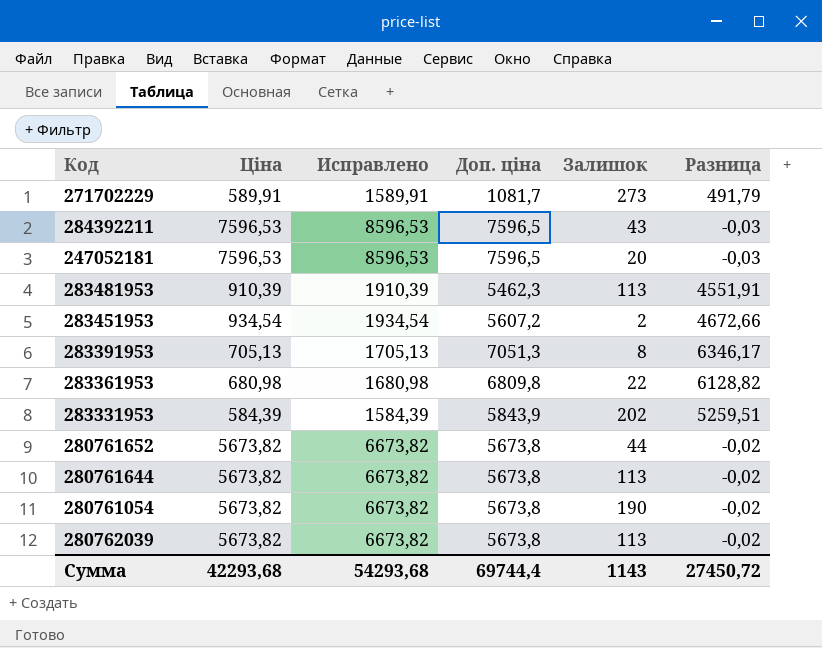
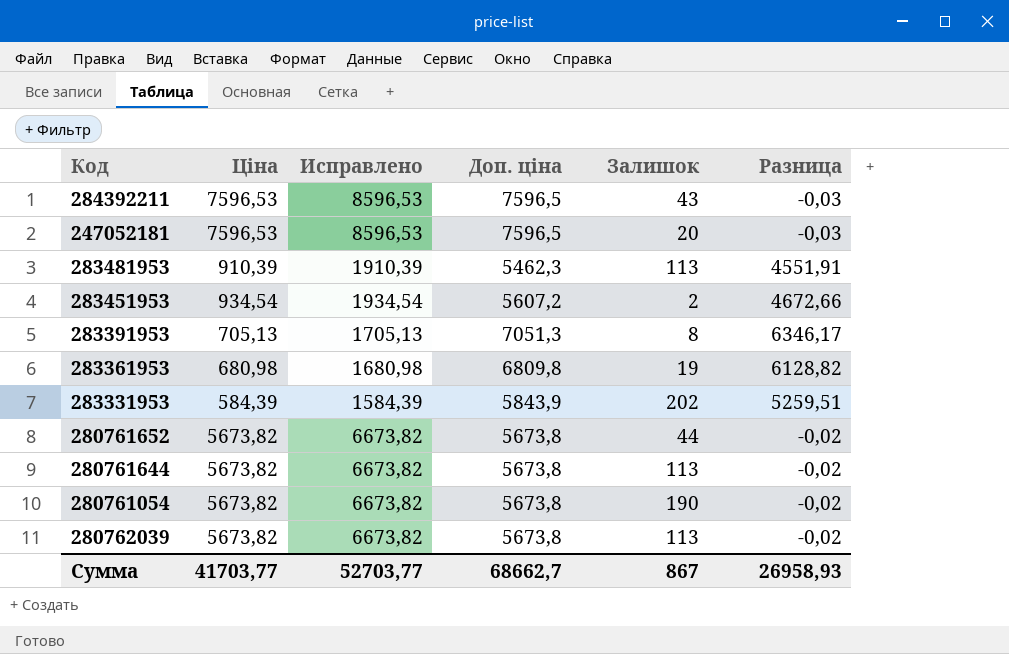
row 271702229: 589,91 | 1589,91 | 1081,7 | 273 | 491,79 -> none
283361953 | Залишок: 22 -> 19
Сумма | Ціна: 42293,68 -> 41703,77
Сумма | Исправлено: 54293,68 -> 52703,77
Сумма | Доп. ціна: 69744,4 -> 68662,7
Сумма | Залишок: 1143 -> 867
Сумма | Разница: 27450,72 -> 26958,93

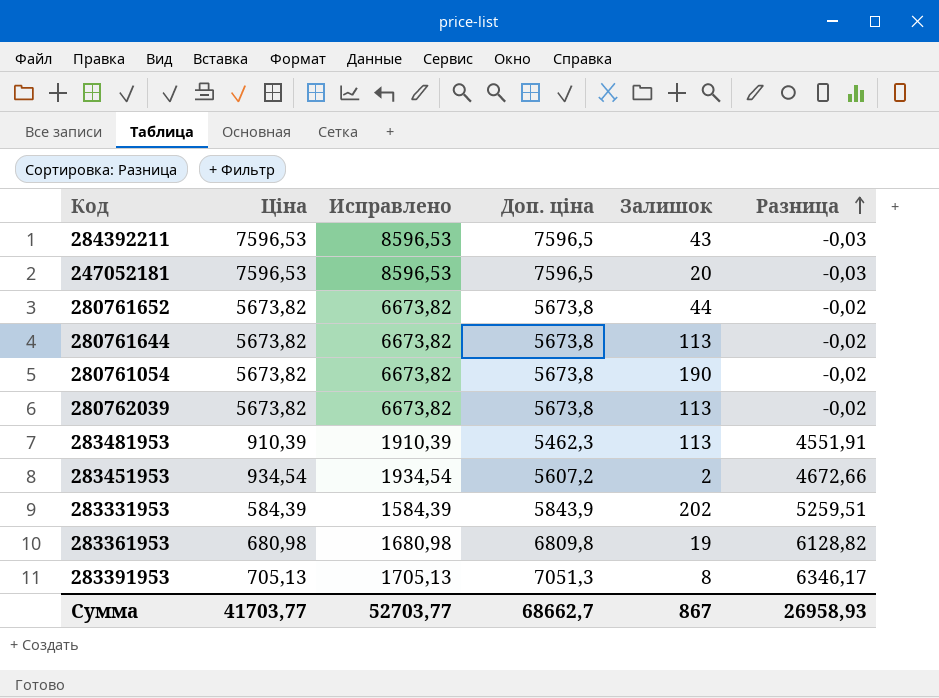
row order: none -> Разница ascending

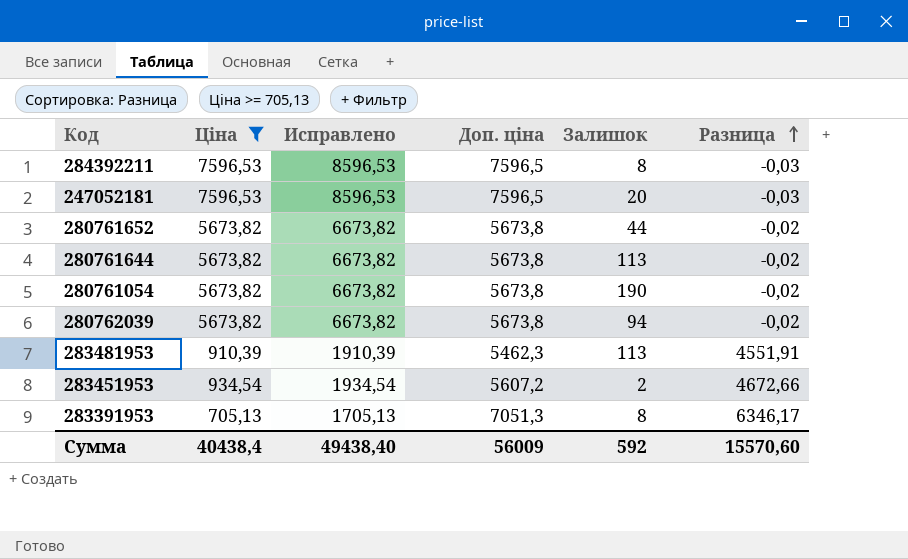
filter: none -> Ціна >= 705,13
284392211 | Залишок: 43 -> 8
280762039 | Залишок: 113 -> 94
Сумма | Ціна: 41703,77 -> 40438,4
Сумма | Исправлено: 52703,77 -> 49438,40
Сумма | Доп. ціна: 68662,7 -> 56009
Сумма | Залишок: 867 -> 592
Сумма | Разница: 26958,93 -> 15570,60

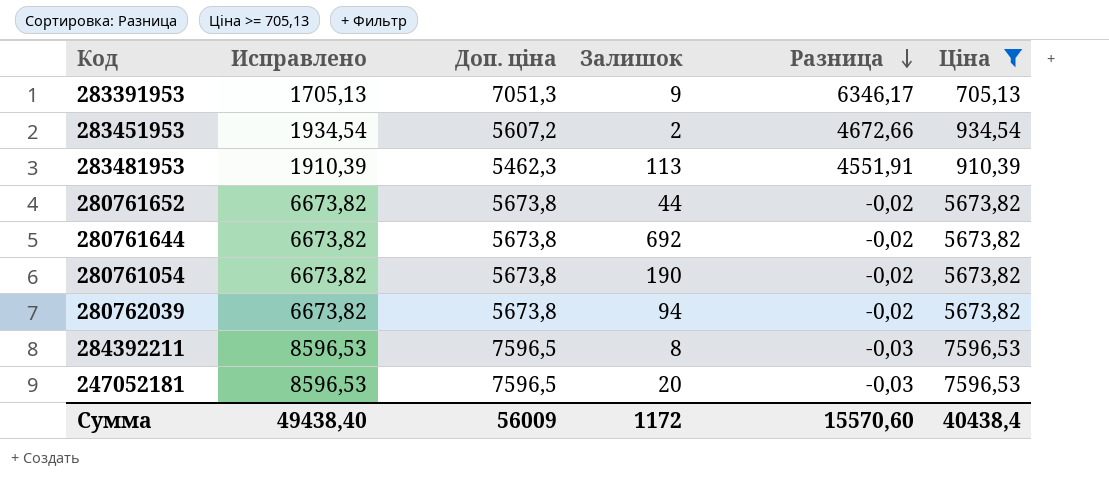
row order: Разница ascending -> Разница descending
column Ціна | position: 2 -> 6
283391953 | Залишок: 8 -> 9
280761644 | Залишок: 113 -> 692
Сумма | Залишок: 592 -> 1172

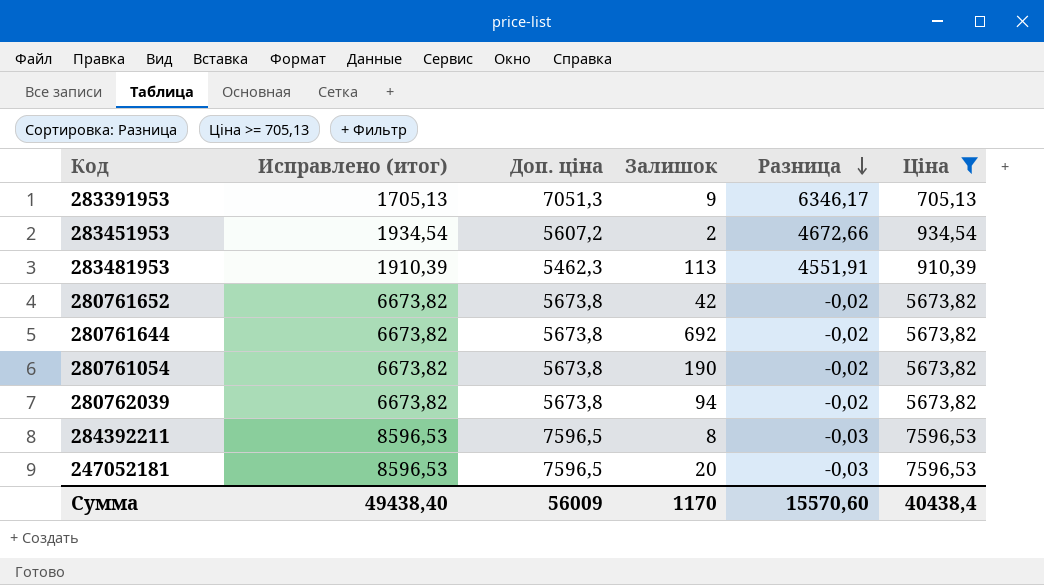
column name: Исправлено -> Исправлено (итог)
280761652 | Залишок: 44 -> 42
Сумма | Залишок: 1172 -> 1170

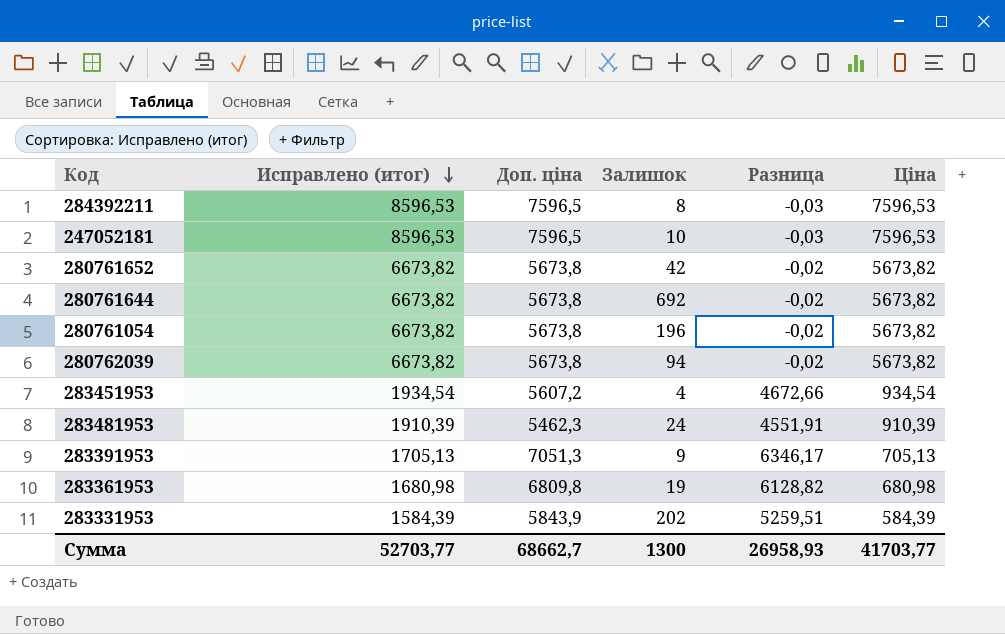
filter: Ціна >= 705,13 -> none
row order: Разница descending -> Исправлено (итог) descending
247052181 | Залишок: 20 -> 10
280761054 | Залишок: 190 -> 196
283451953 | Залишок: 2 -> 4
283481953 | Залишок: 113 -> 24
Сумма | Исправлено (итог): 49438,40 -> 52703,77
Сумма | Доп. ціна: 56009 -> 68662,7
Сумма | Залишок: 1170 -> 1300
Сумма | Разница: 15570,60 -> 26958,93
Сумма | Ціна: 40438,4 -> 41703,77

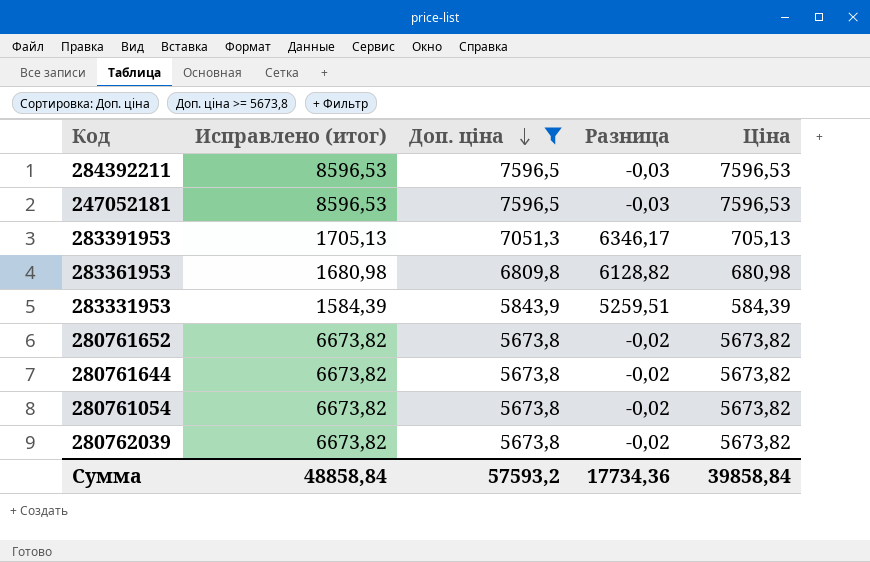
filter: none -> Доп. ціна >= 5673,8
row order: Исправлено (итог) descending -> Доп. ціна descending
column Залишок | position: 4 -> none
Сумма | Исправлено (итог): 52703,77 -> 48858,84
Сумма | Доп. ціна: 68662,7 -> 57593,2
Сумма | Разница: 26958,93 -> 17734,36
Сумма | Ціна: 41703,77 -> 39858,84

